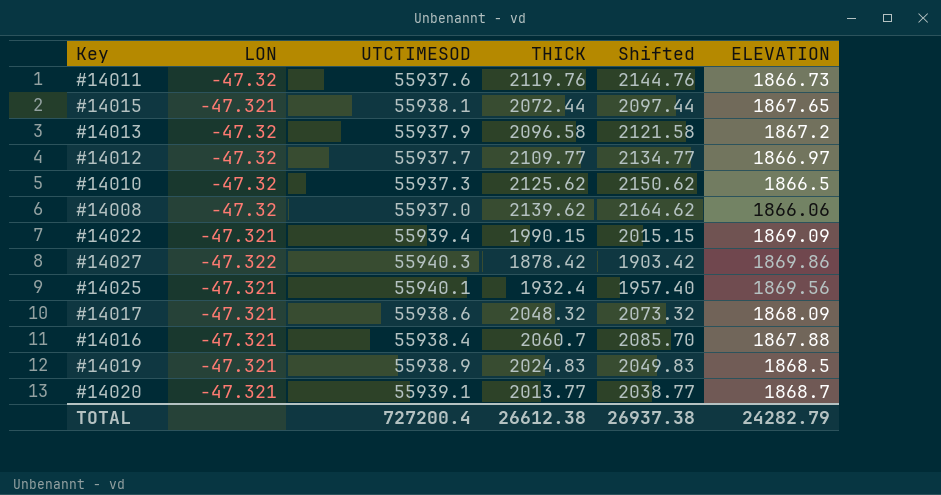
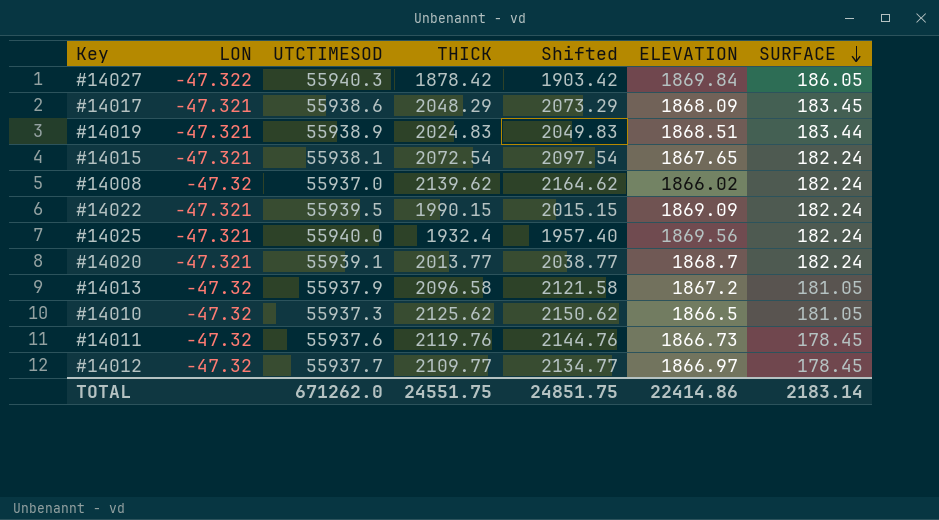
row order: none -> SURFACE descending
column SURFACE | position: none -> 7
row #14016: -47.321 | 55938.4 | 2060.7 | 2085.70 | 1867.88 -> none
#14027 | ELEVATION: 1869.86 -> 1869.84
#14017 | THICK: 2048.32 -> 2048.29
#14017 | Shifted: 2073.32 -> 2073.29
#14019 | ELEVATION: 1868.5 -> 1868.51
#14015 | THICK: 2072.44 -> 2072.54
#14015 | Shifted: 2097.44 -> 2097.54
#14008 | ELEVATION: 1866.06 -> 1866.02
#14022 | UTCTIMESOD: 55939.4 -> 55939.5
#14025 | UTCTIMESOD: 55940.1 -> 55940.0
TOTAL | UTCTIMESOD: 727200.4 -> 671262.0
TOTAL | THICK: 26612.38 -> 24551.75
TOTAL | Shifted: 26937.38 -> 24851.75
TOTAL | ELEVATION: 24282.79 -> 22414.86

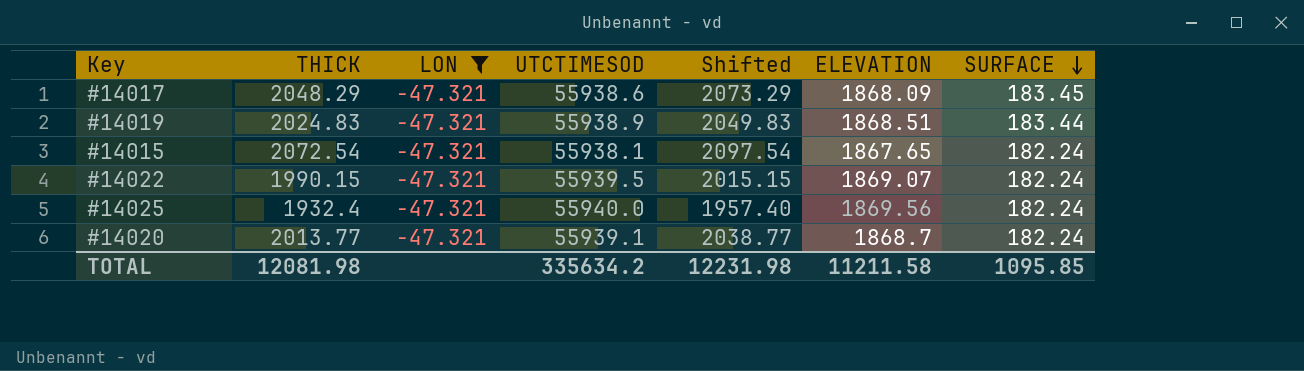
filter: none -> LON = -47.321
column THICK | position: 4 -> 2
#14022 | ELEVATION: 1869.09 -> 1869.07
TOTAL | THICK: 24551.75 -> 12081.98
TOTAL | UTCTIMESOD: 671262.0 -> 335634.2
TOTAL | Shifted: 24851.75 -> 12231.98
TOTAL | ELEVATION: 22414.86 -> 11211.58
TOTAL | SURFACE: 2183.14 -> 1095.85

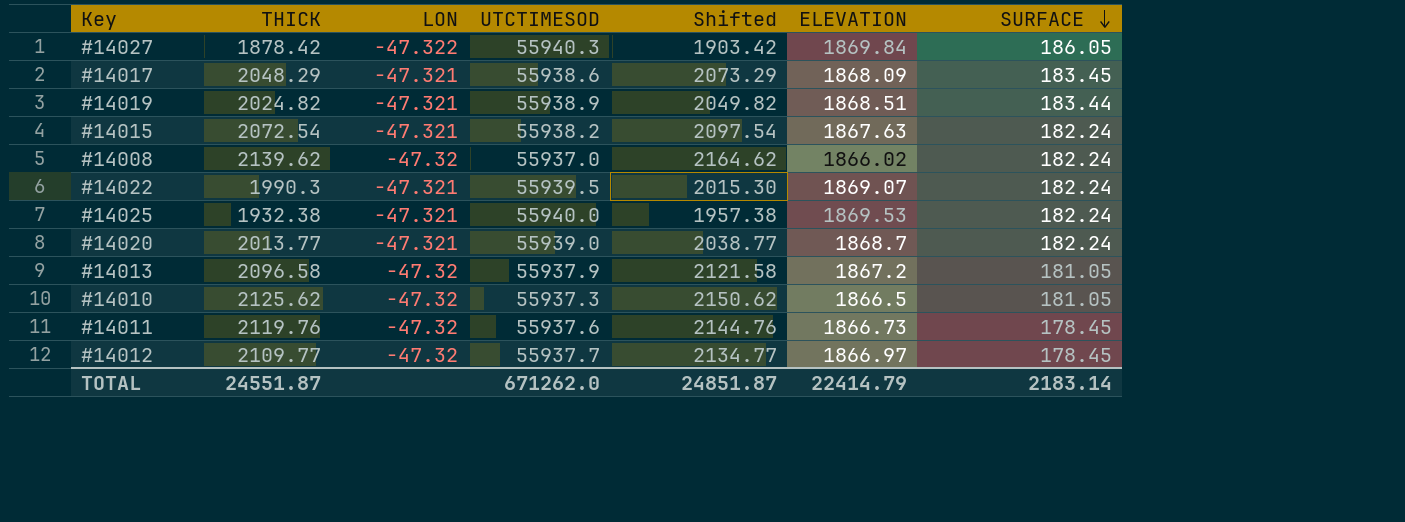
filter: LON = -47.321 -> none
#14019 | THICK: 2024.83 -> 2024.82
#14019 | Shifted: 2049.83 -> 2049.82
#14015 | UTCTIMESOD: 55938.1 -> 55938.2
#14015 | ELEVATION: 1867.65 -> 1867.63
#14022 | THICK: 1990.15 -> 1990.3
#14022 | Shifted: 2015.15 -> 2015.30
#14025 | THICK: 1932.4 -> 1932.38
#14025 | Shifted: 1957.40 -> 1957.38
#14025 | ELEVATION: 1869.56 -> 1869.53
#14020 | UTCTIMESOD: 55939.1 -> 55939.0
TOTAL | THICK: 12081.98 -> 24551.87
TOTAL | UTCTIMESOD: 335634.2 -> 671262.0
TOTAL | Shifted: 12231.98 -> 24851.87
TOTAL | ELEVATION: 11211.58 -> 22414.79
TOTAL | SURFACE: 1095.85 -> 2183.14

